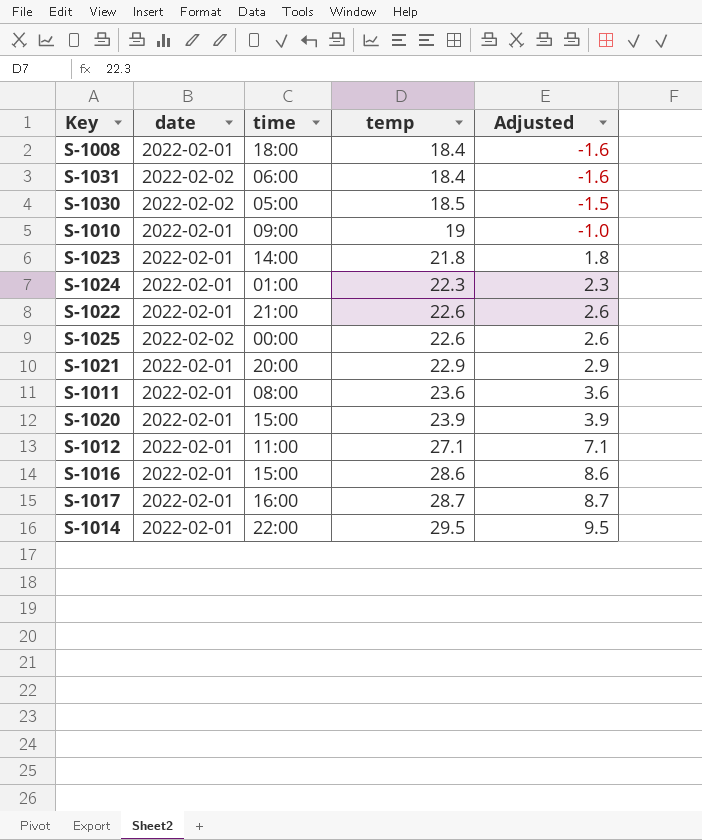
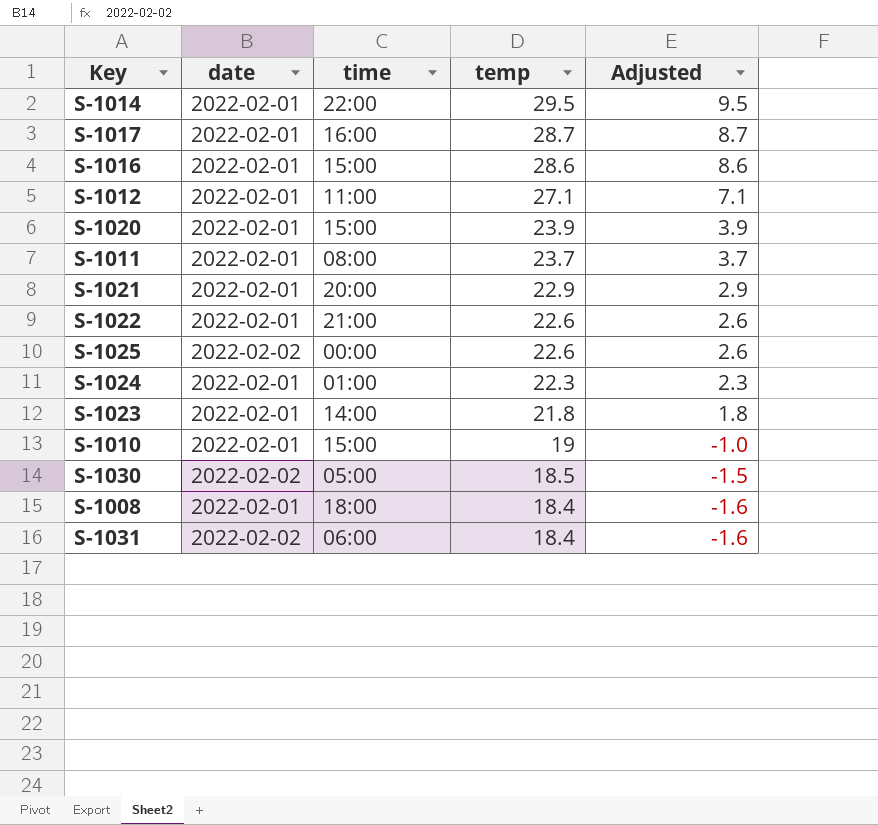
row order: temp ascending -> temp descending
S-1011 | temp: 23.6 -> 23.7
S-1011 | Adjusted: 3.6 -> 3.7
S-1010 | time: 09:00 -> 15:00

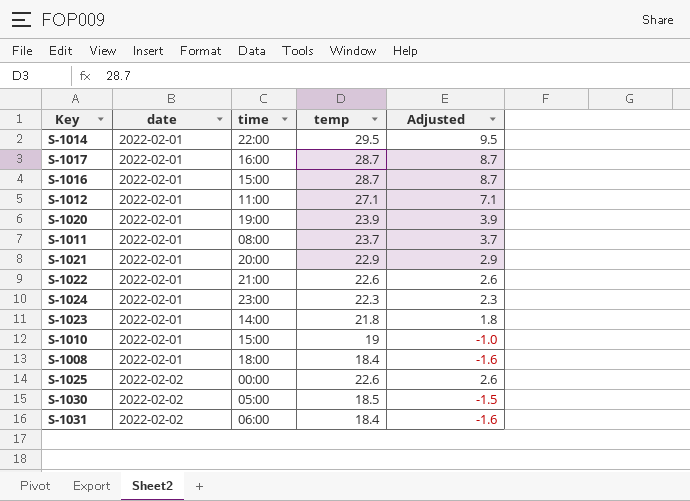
row order: temp descending -> date ascending
S-1016 | temp: 28.6 -> 28.7
S-1016 | Adjusted: 8.6 -> 8.7
S-1020 | time: 15:00 -> 19:00
S-1024 | time: 01:00 -> 23:00

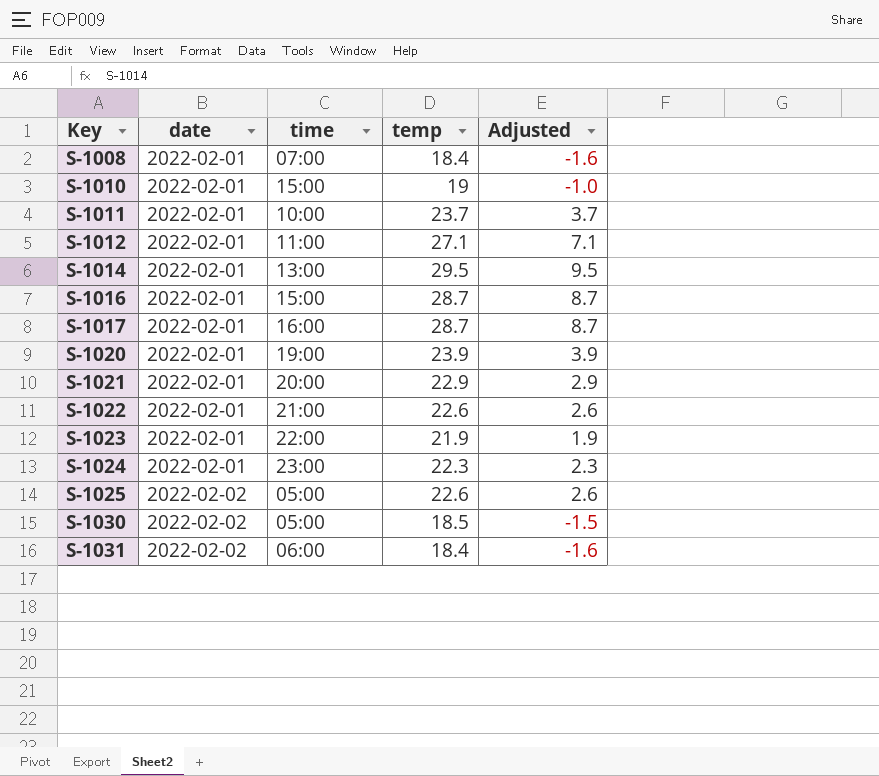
row order: date ascending -> Key ascending
S-1008 | time: 18:00 -> 07:00
S-1011 | time: 08:00 -> 10:00
S-1014 | time: 22:00 -> 13:00
S-1023 | time: 14:00 -> 22:00
S-1023 | temp: 21.8 -> 21.9
S-1023 | Adjusted: 1.8 -> 1.9
S-1025 | time: 00:00 -> 05:00

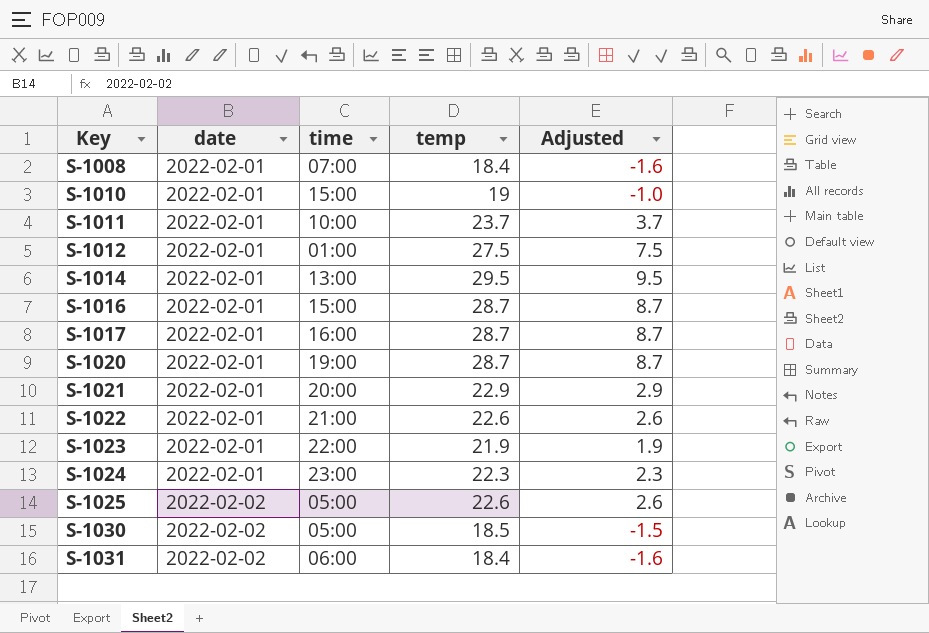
S-1012 | time: 11:00 -> 01:00
S-1012 | temp: 27.1 -> 27.5
S-1012 | Adjusted: 7.1 -> 7.5
S-1020 | temp: 23.9 -> 28.7
S-1020 | Adjusted: 3.9 -> 8.7

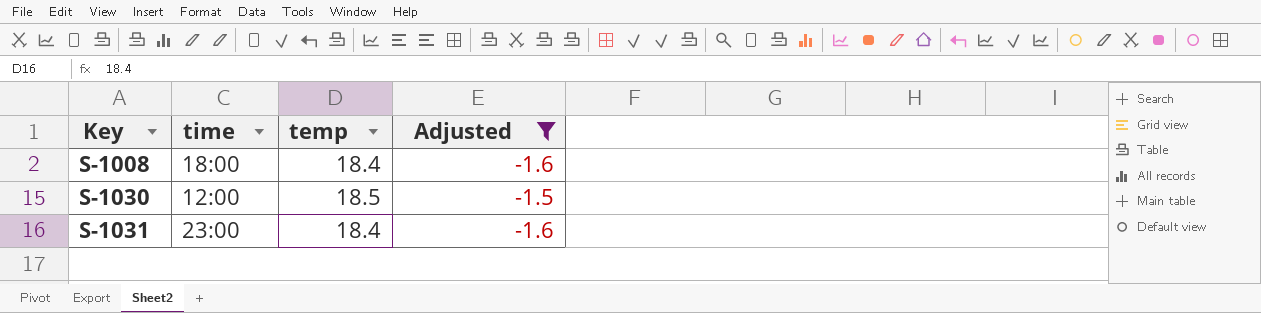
filter: none -> Adjusted <= -1.5
column date | position: 2 -> none
S-1008 | time: 07:00 -> 18:00
S-1030 | time: 05:00 -> 12:00
S-1031 | time: 06:00 -> 23:00

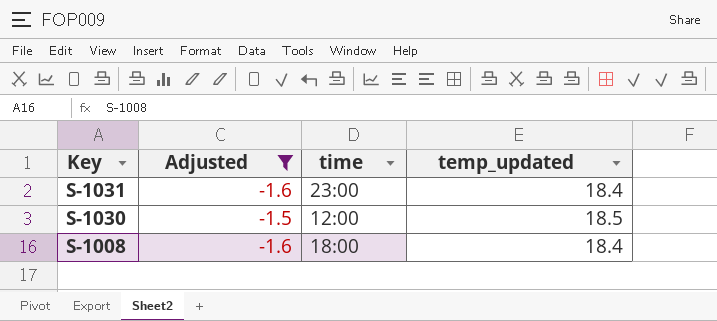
row order: Key ascending -> Key descending
column Adjusted | position: 4 -> 2
column name: temp -> temp_updated

